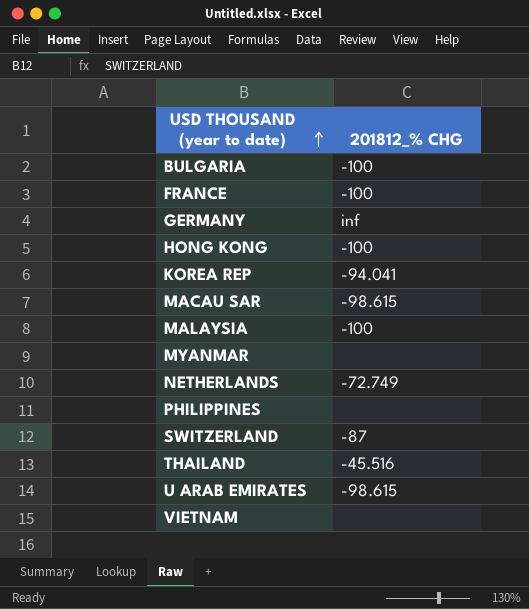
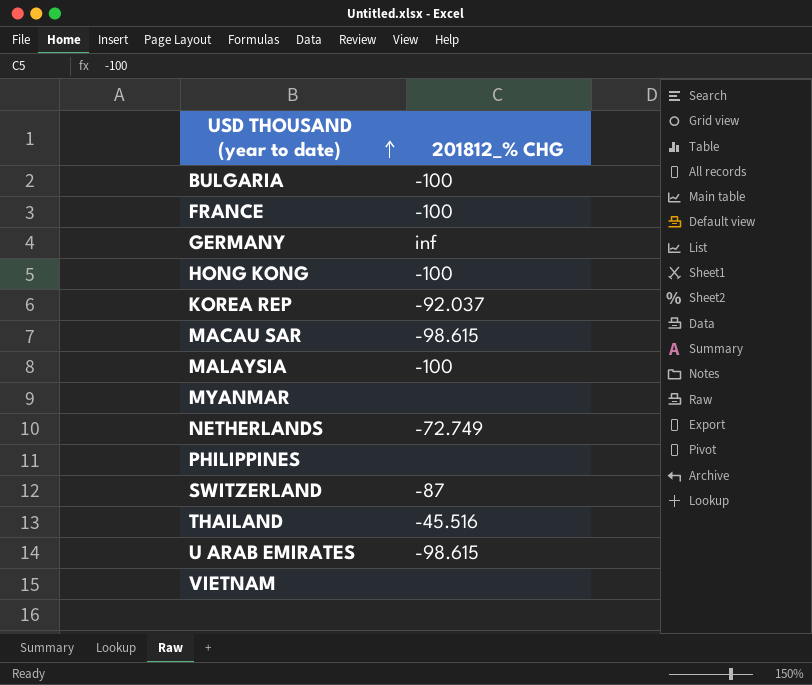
KOREA REP | 201812_% CHG: -94.041 -> -92.037

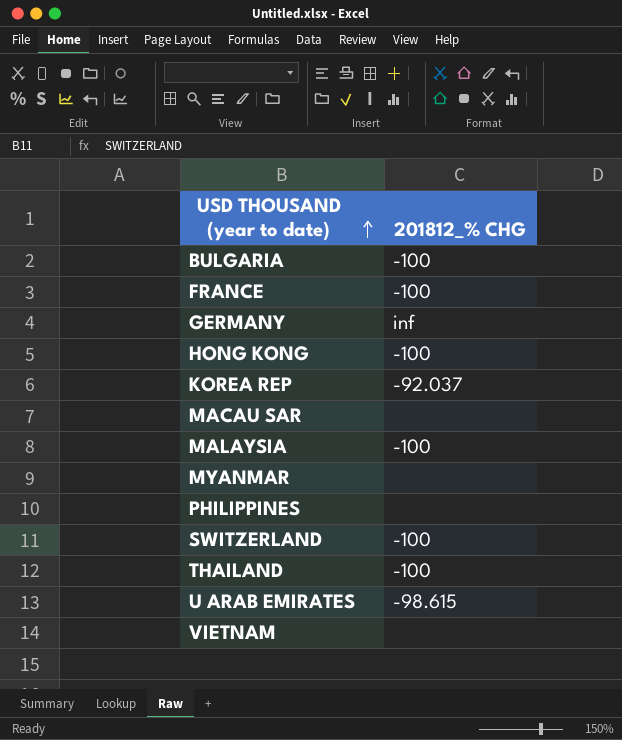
row NETHERLANDS: -72.749 -> none
MACAU SAR | 201812_% CHG: -98.615 -> none
SWITZERLAND | 201812_% CHG: -87 -> -100
THAILAND | 201812_% CHG: -45.516 -> -100

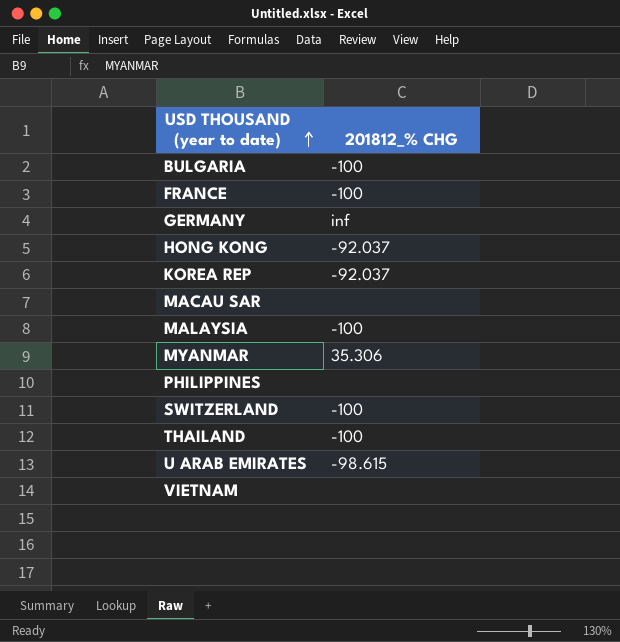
HONG KONG | 201812_% CHG: -100 -> -92.037
MYANMAR | 201812_% CHG: none -> 35.306

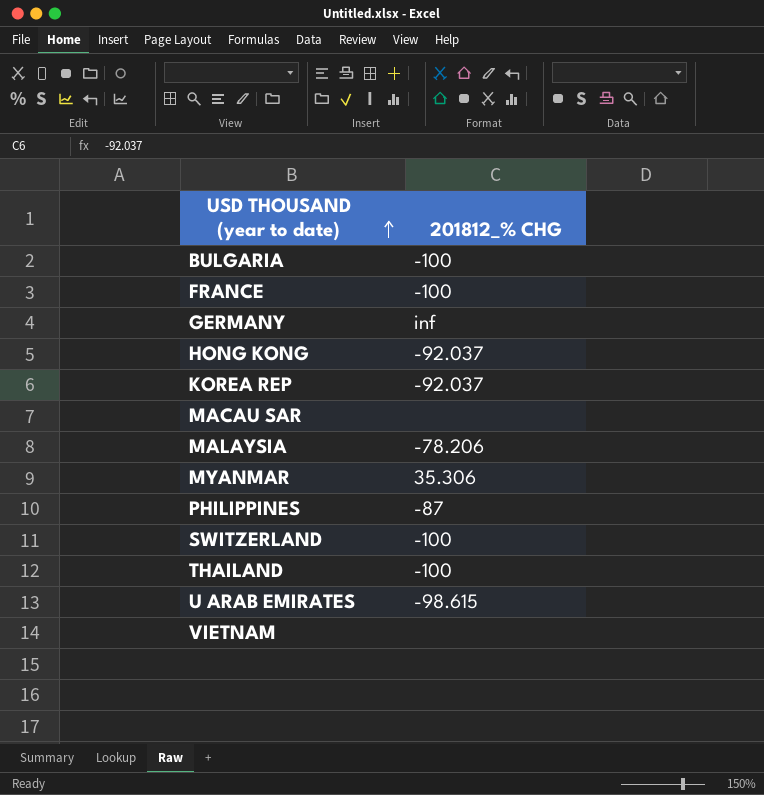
MALAYSIA | 201812_% CHG: -100 -> -78.206
PHILIPPINES | 201812_% CHG: none -> -87

